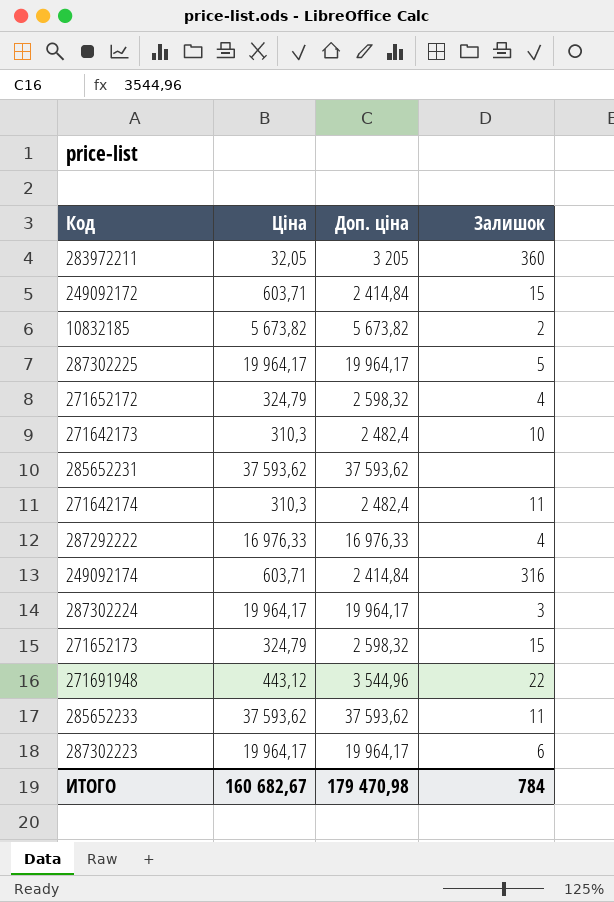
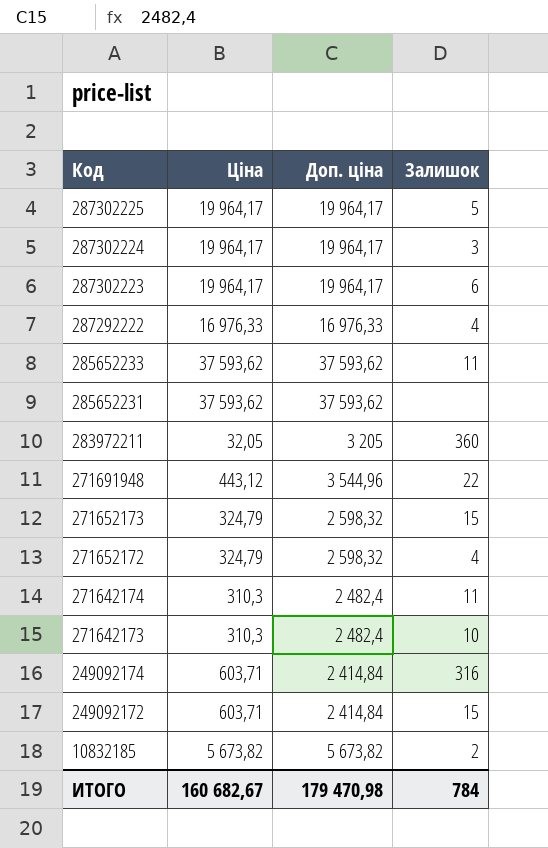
row order: none -> Код descending

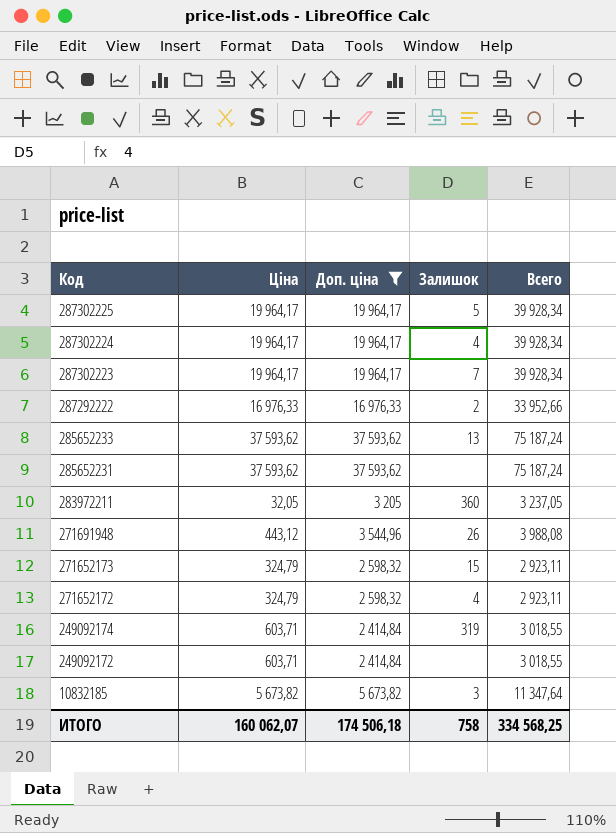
filter: none -> Доп. ціна != 2 482,4
column Всего | formula: none -> [Ціна] + [Доп. ціна]
287302224 | Залишок: 3 -> 4
287302223 | Залишок: 6 -> 7
287292222 | Залишок: 4 -> 2
285652233 | Залишок: 11 -> 13
271691948 | Залишок: 22 -> 26
249092174 | Залишок: 316 -> 319
249092172 | Залишок: 15 -> none
10832185 | Залишок: 2 -> 3
ИТОГО | Ціна: 160 682,67 -> 160 062,07
ИТОГО | Доп. ціна: 179 470,98 -> 174 506,18
ИТОГО | Залишок: 784 -> 758

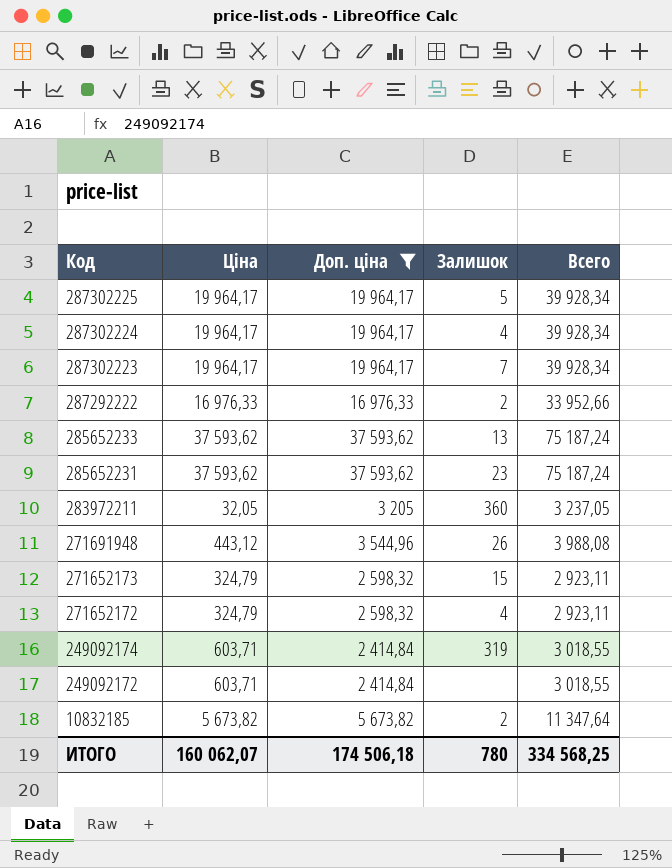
285652231 | Залишок: none -> 23
10832185 | Залишок: 3 -> 2
ИТОГО | Залишок: 758 -> 780

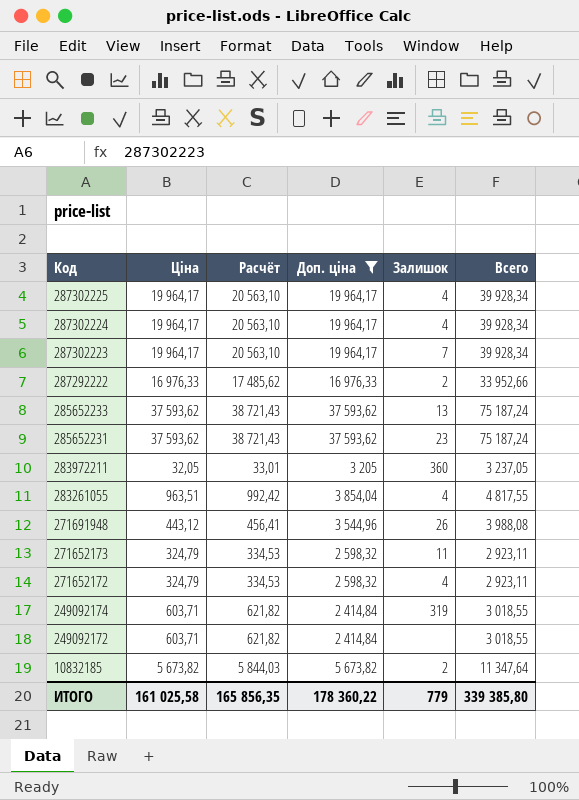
column Расчёт | formula: none -> [Ціна] * 1,03
287302225 | Залишок: 5 -> 4
row 283261055: none -> 963,51 | 992,42 | 3 854,04 | 4 | 4 817,55
271652173 | Залишок: 15 -> 11
ИТОГО | Ціна: 160 062,07 -> 161 025,58
ИТОГО | Доп. ціна: 174 506,18 -> 178 360,22
ИТОГО | Залишок: 780 -> 779
ИТОГО | Всего: 334 568,25 -> 339 385,80

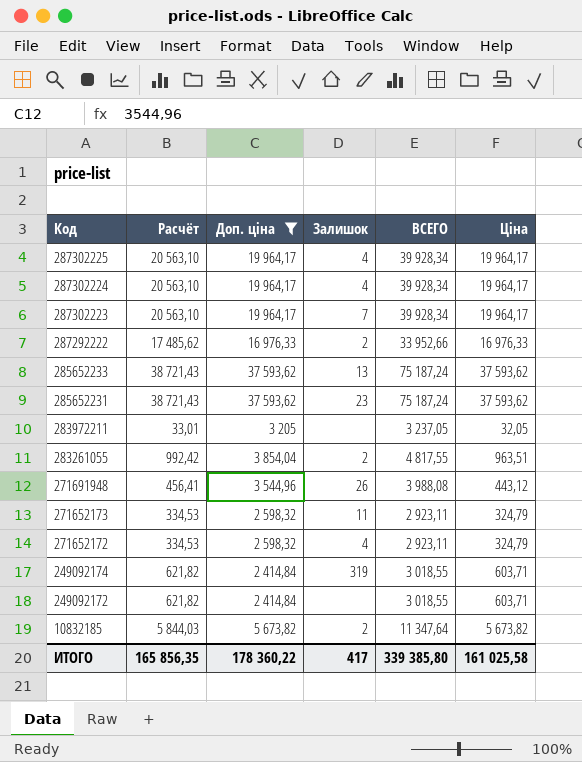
column name: Всего -> ВСЕГО
column Ціна | position: 2 -> 6
283972211 | Залишок: 360 -> none
283261055 | Залишок: 4 -> 2
ИТОГО | Залишок: 779 -> 417

